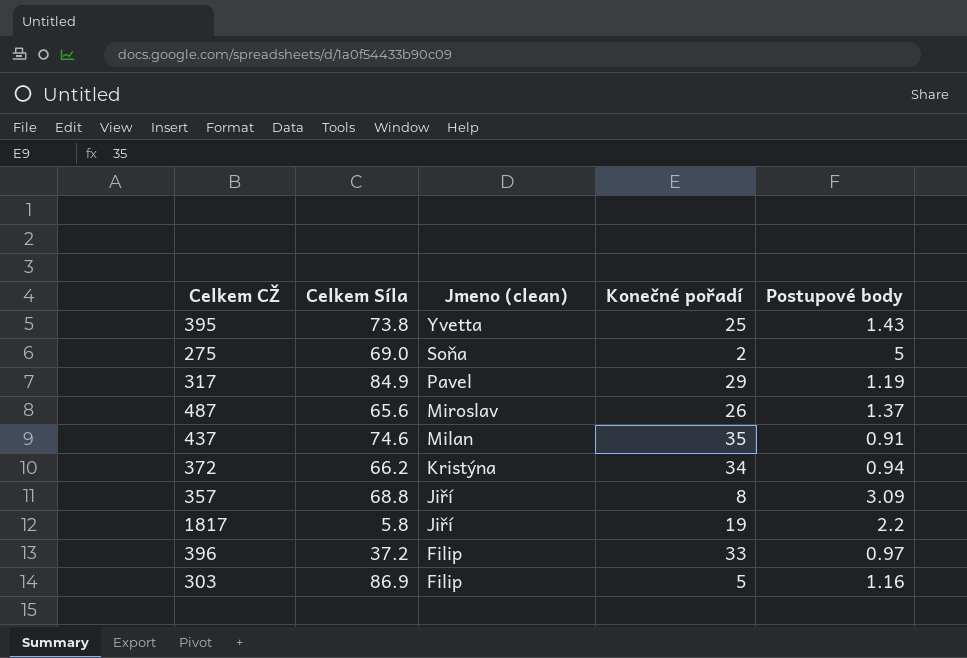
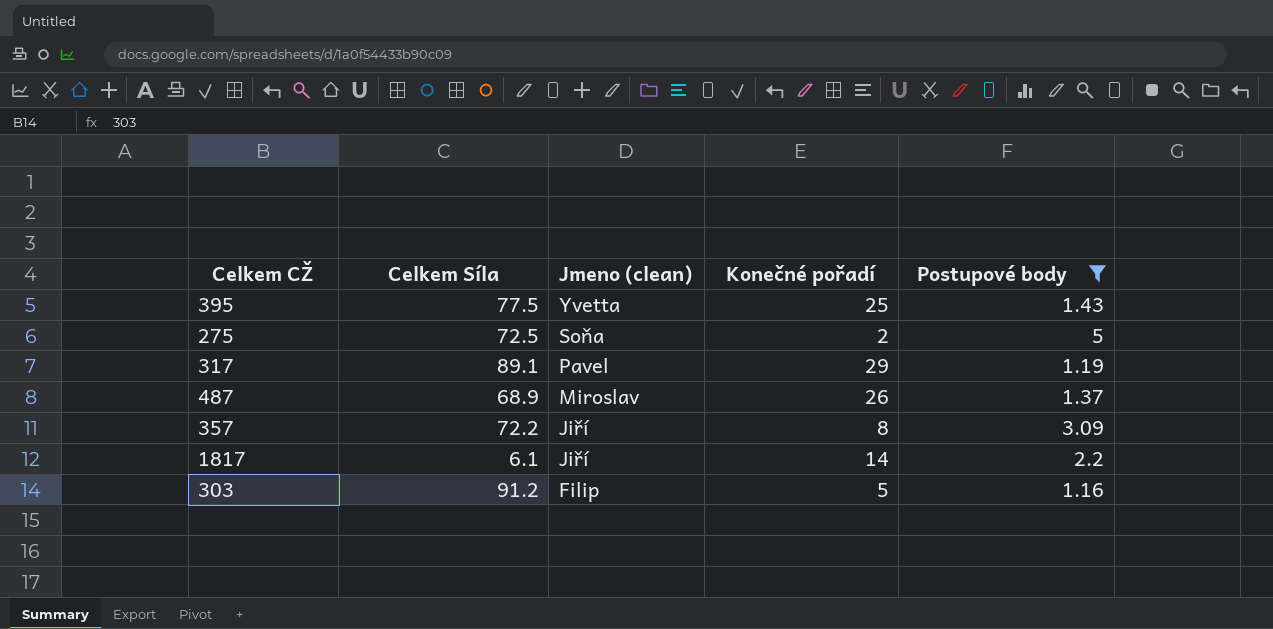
filter: none -> Postupové body >= 1.16
395 | Celkem Síla: 73.8 -> 77.5
275 | Celkem Síla: 69.0 -> 72.5
317 | Celkem Síla: 84.9 -> 89.1
487 | Celkem Síla: 65.6 -> 68.9
357 | Celkem Síla: 68.8 -> 72.2
1817 | Celkem Síla: 5.8 -> 6.1
1817 | Konečné pořadí: 19 -> 14
303 | Celkem Síla: 86.9 -> 91.2

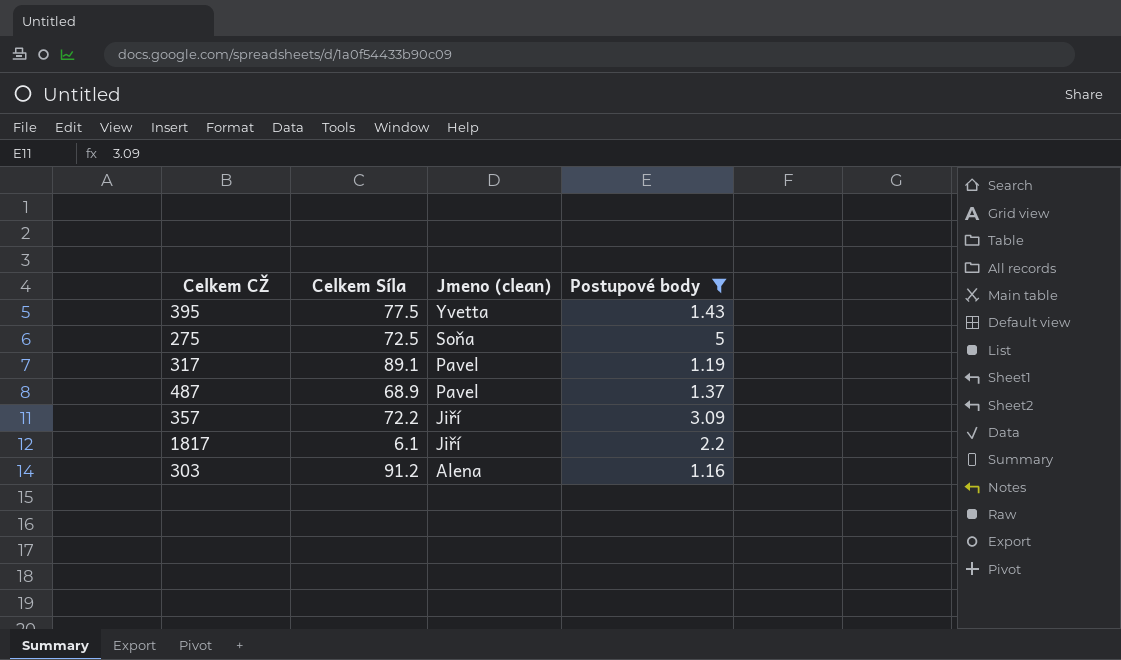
column Konečné pořadí | position: 4 -> none
487 | Jmeno (clean): Miroslav -> Pavel
303 | Jmeno (clean): Filip -> Alena

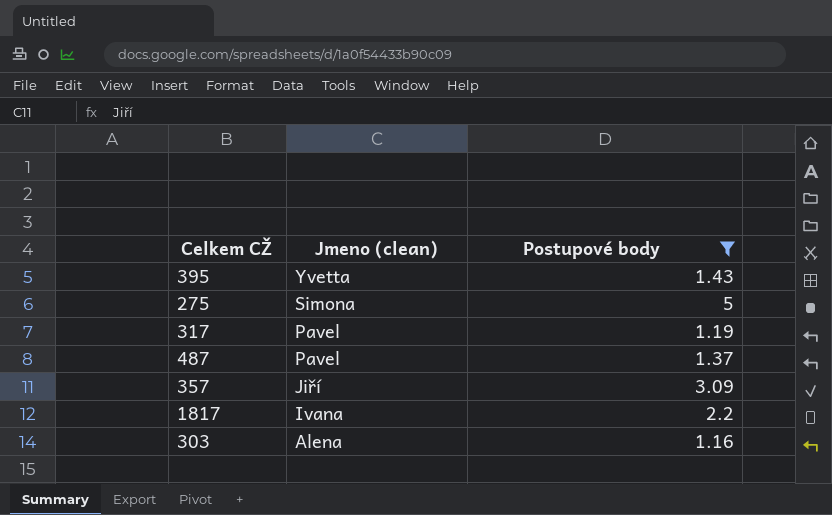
column Celkem Síla | position: 2 -> none
275 | Jmeno (clean): Soňa -> Simona
1817 | Jmeno (clean): Jiří -> Ivana

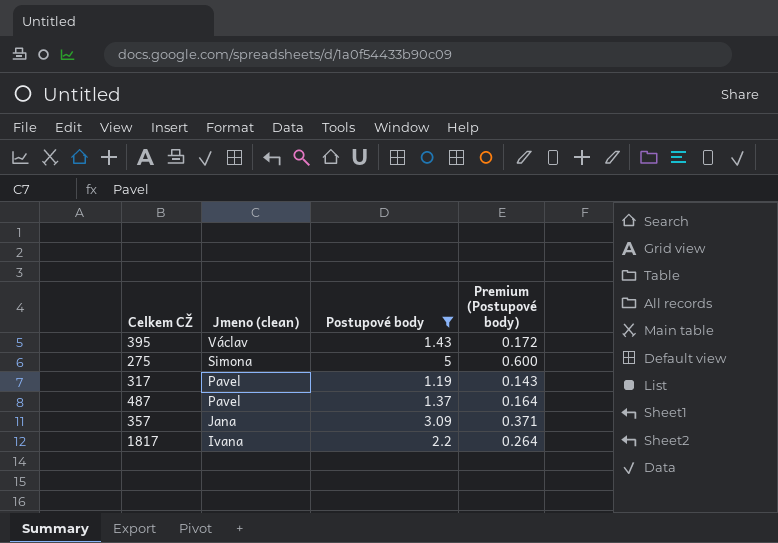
column Premium (Postupové body) | formula: none -> [Postupové body] * 0.12
row 303: Alena | 1.16 -> none
395 | Jmeno (clean): Yvetta -> Václav
357 | Jmeno (clean): Jiří -> Jana

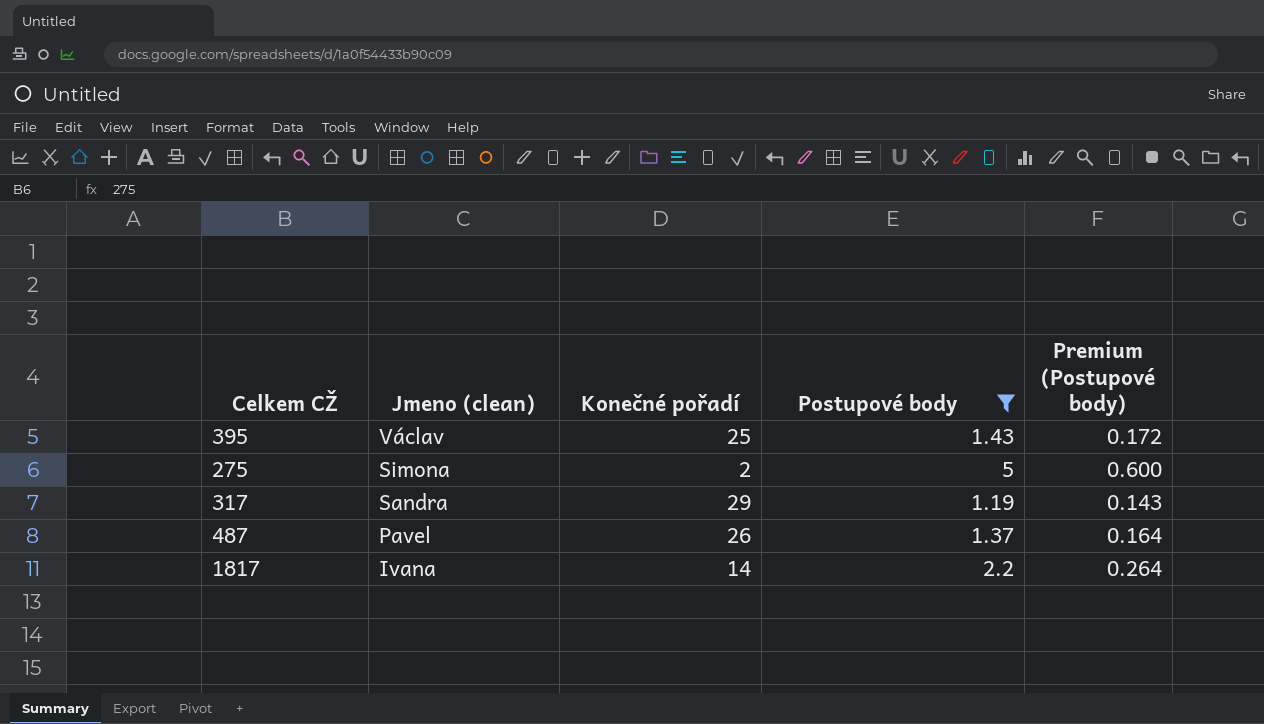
column Konečné pořadí | position: none -> 3
row 357: Jana | 3.09 | 0.371 -> none
317 | Jmeno (clean): Pavel -> Sandra

